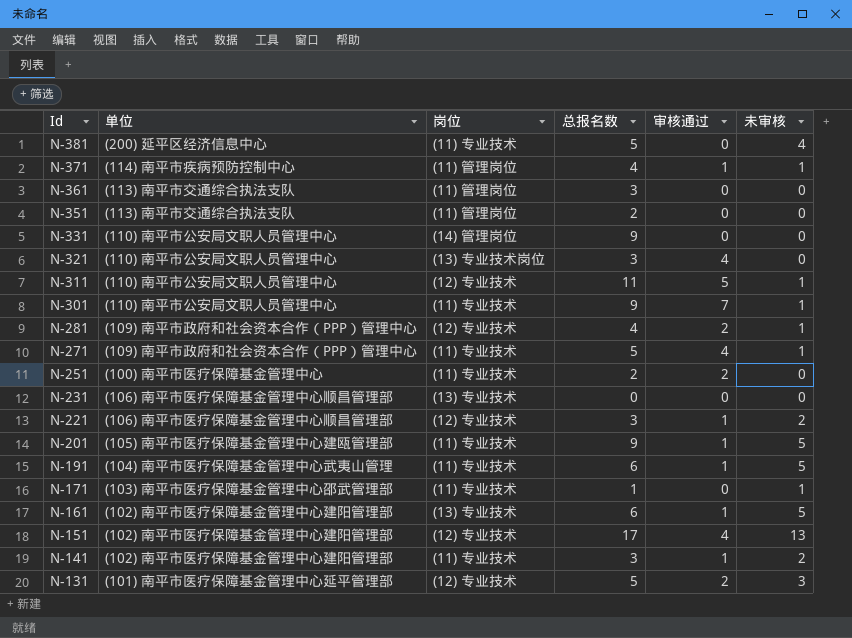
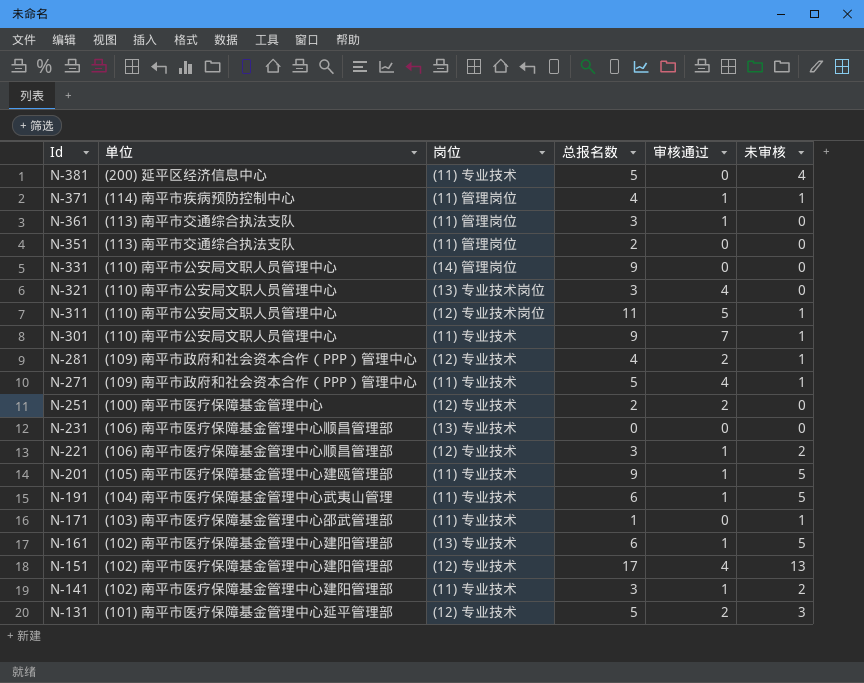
N-361 | 审核通过: 0 -> 1
N-311 | 岗位: (12) 专业技术 -> (12) 专业技术岗位
N-251 | 岗位: (11) 专业技术 -> (12) 专业技术

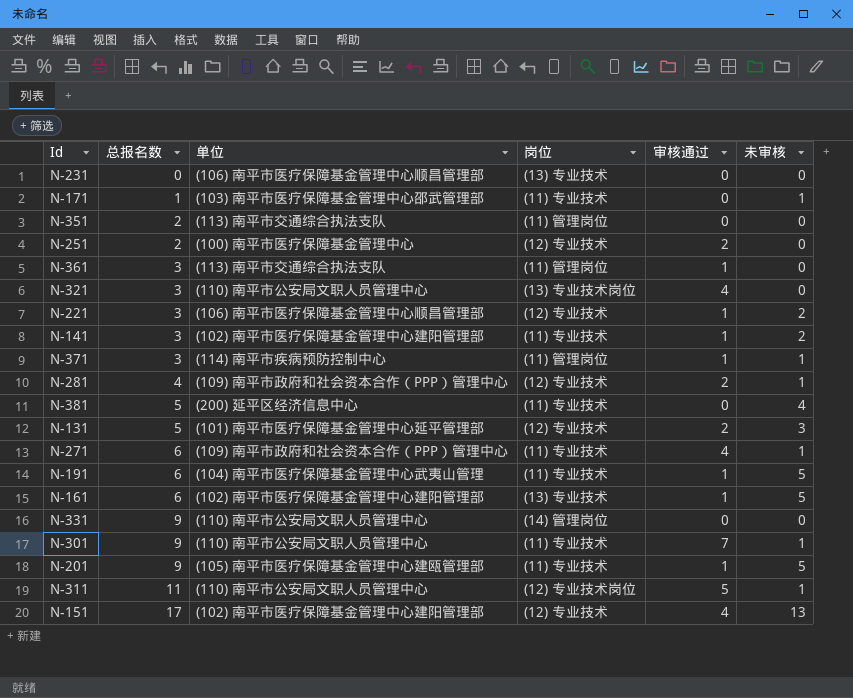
row order: Id descending -> 总报名数 ascending
column 总报名数 | position: 4 -> 2
N-371 | 总报名数: 4 -> 3
N-271 | 总报名数: 5 -> 6

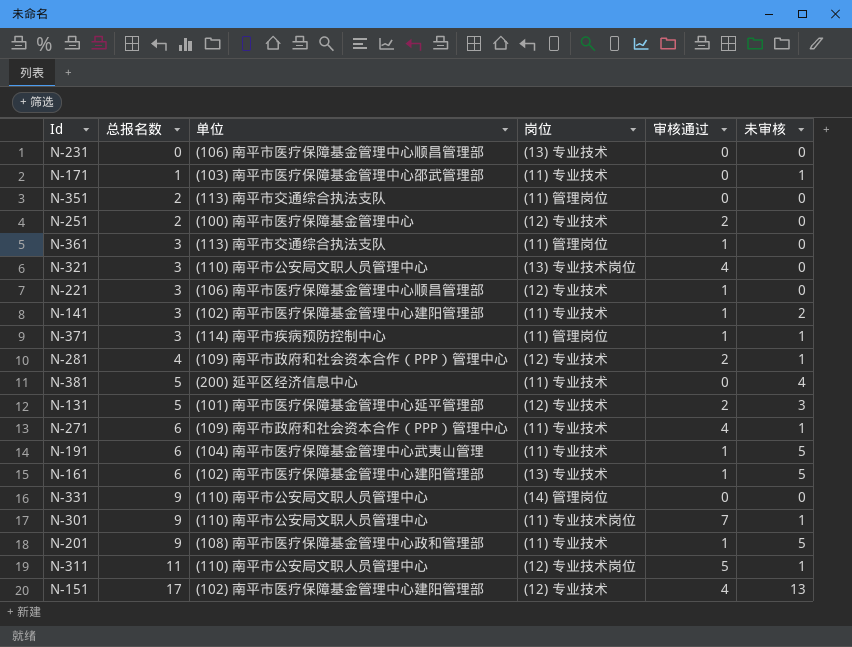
N-221 | 未审核: 2 -> 0
N-301 | 岗位: (11) 专业技术 -> (11) 专业技术岗位
N-201 | 单位: (105) 南平市医疗保障基金管理中心建瓯管理部 -> (108) 南平市医疗保障基金管理中心政和管理部

